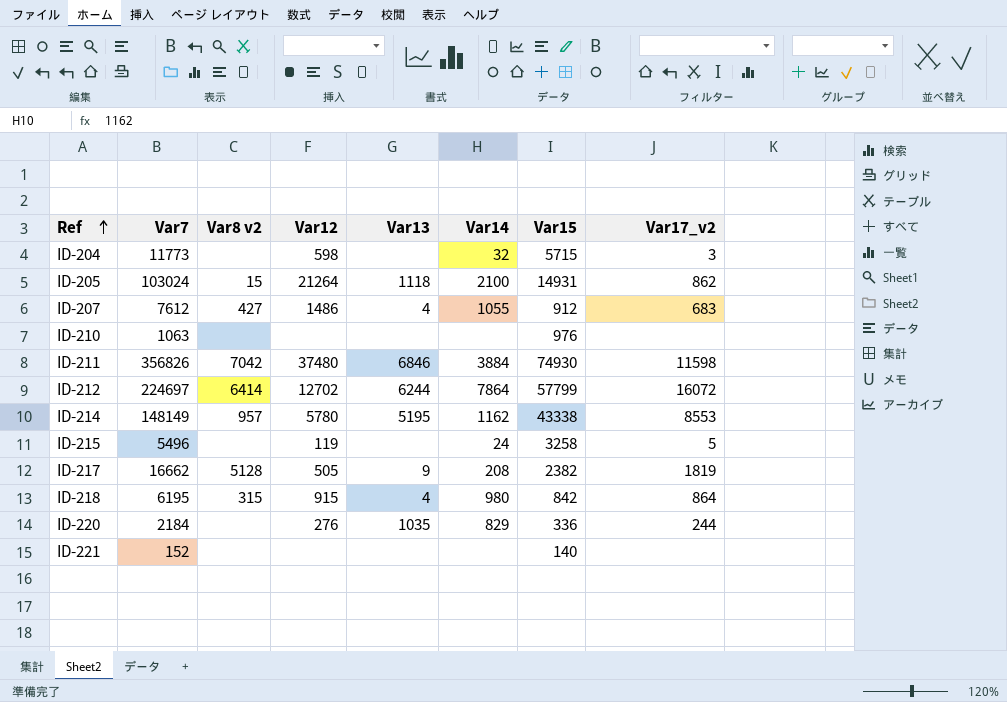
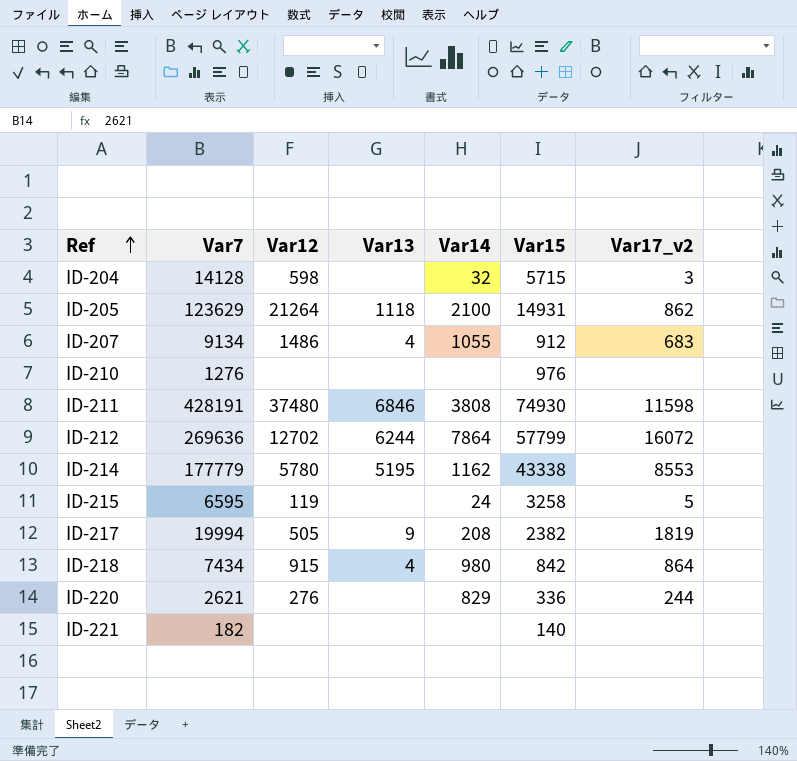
column Var8 v2 | position: 3 -> none
ID-204 | Var7: 11773 -> 14128
ID-205 | Var7: 103024 -> 123629
ID-207 | Var7: 7612 -> 9134
ID-210 | Var7: 1063 -> 1276
ID-211 | Var7: 356826 -> 428191
ID-211 | Var14: 3884 -> 3808
ID-212 | Var7: 224697 -> 269636
ID-214 | Var7: 148149 -> 177779
ID-215 | Var7: 5496 -> 6595
ID-217 | Var7: 16662 -> 19994
ID-218 | Var7: 6195 -> 7434
ID-220 | Var7: 2184 -> 2621
ID-220 | Var13: 1035 -> none
ID-221 | Var7: 152 -> 182

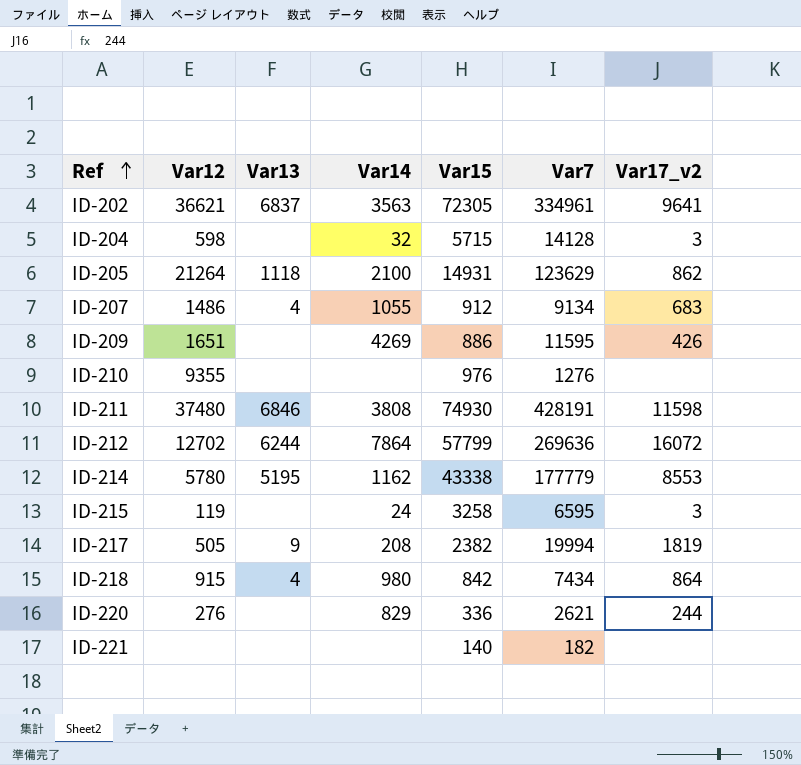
column Var7 | position: 2 -> 6
row ID-202: none -> 36621 | 6837 | 3563 | 72305 | 334961 | 9641
row ID-209: none -> 1651 | none | 4269 | 886 | 11595 | 426
ID-210 | Var12: none -> 9355
ID-215 | Var17_v2: 5 -> 3

